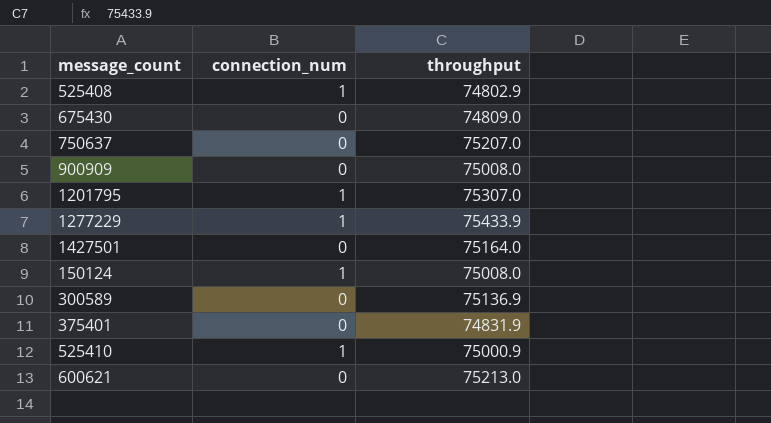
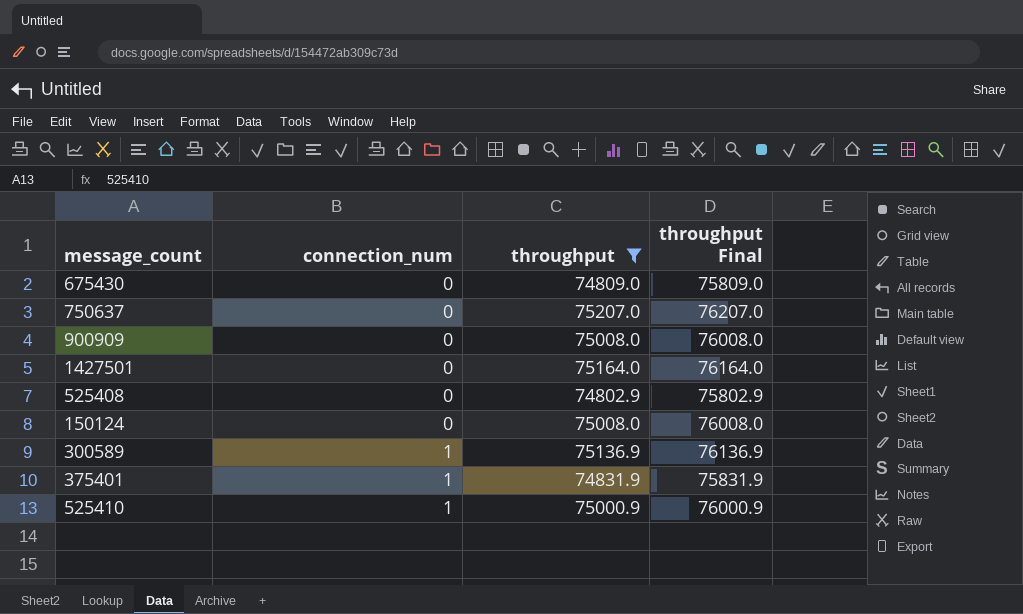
filter: none -> throughput <= 75207.0
row order: none -> connection_num ascending
column throughput Final | formula: none -> [throughput] + 1000
525408 | connection_num: 1 -> 0
150124 | connection_num: 1 -> 0
300589 | connection_num: 0 -> 1
375401 | connection_num: 0 -> 1

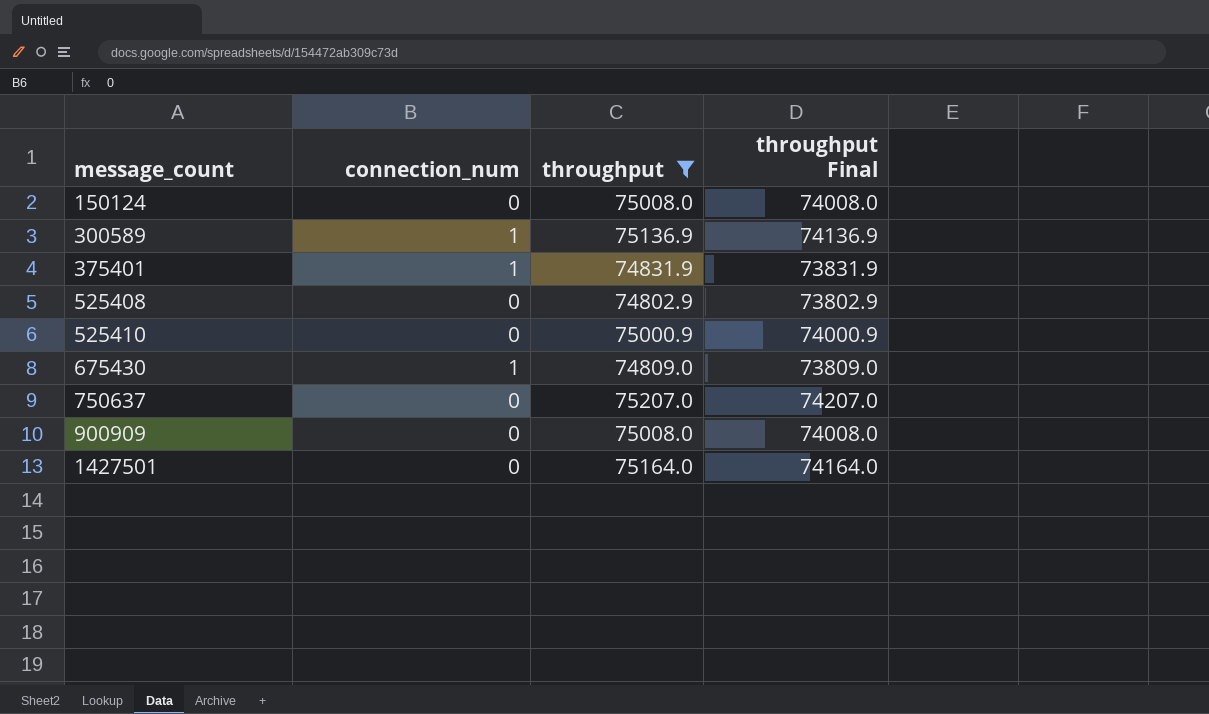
row order: connection_num ascending -> message_count ascending
column throughput Final | formula: [throughput] + 1000 -> [throughput] - 1000
525410 | connection_num: 1 -> 0
675430 | connection_num: 0 -> 1

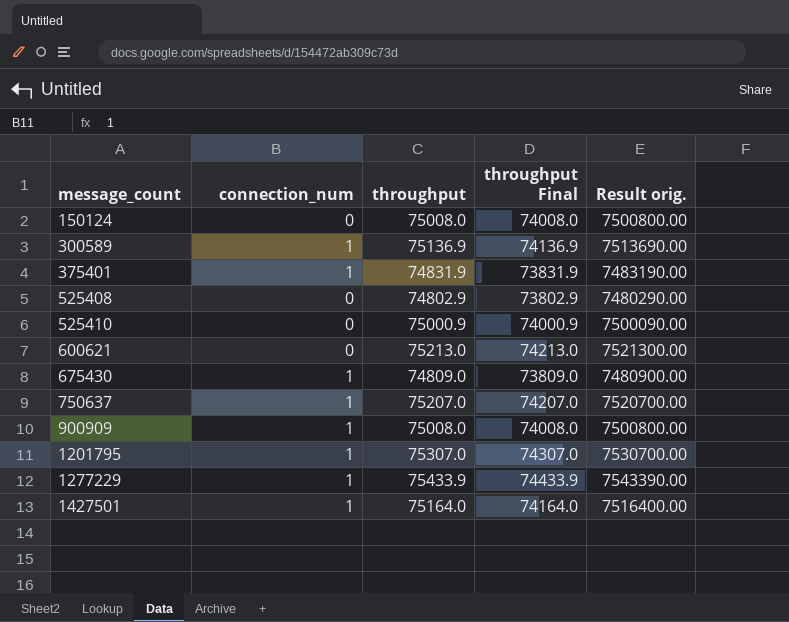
filter: throughput <= 75207.0 -> none
column Result orig. | formula: none -> [throughput] * 100
750637 | connection_num: 0 -> 1
900909 | connection_num: 0 -> 1
1427501 | connection_num: 0 -> 1

